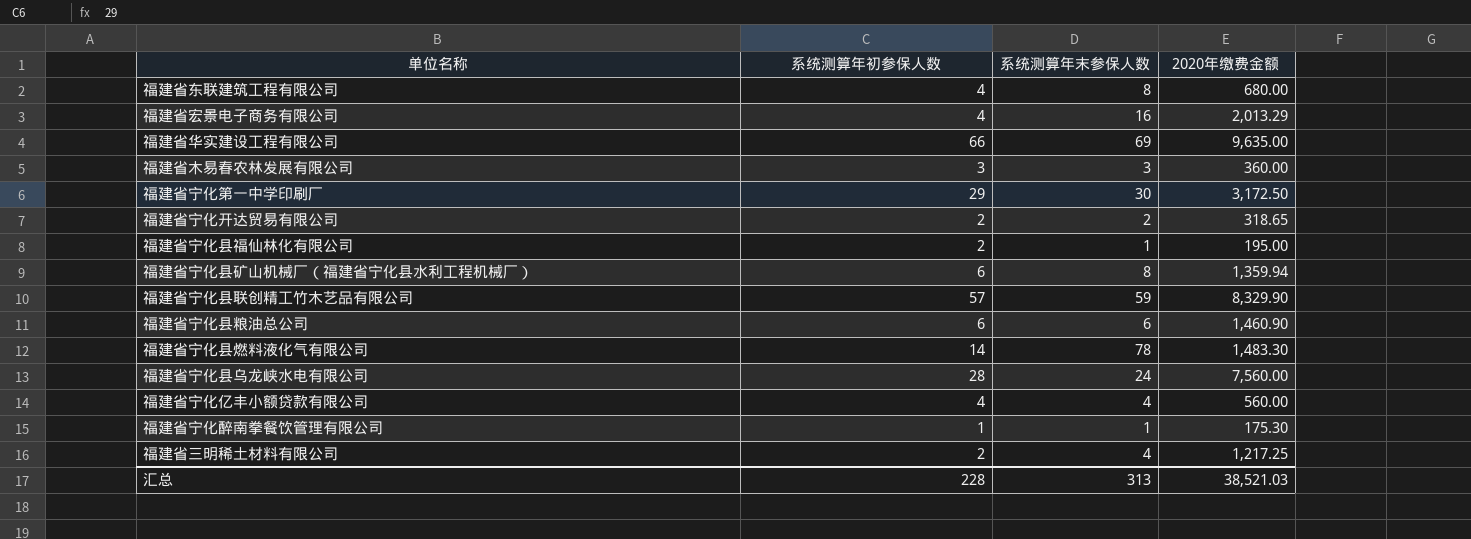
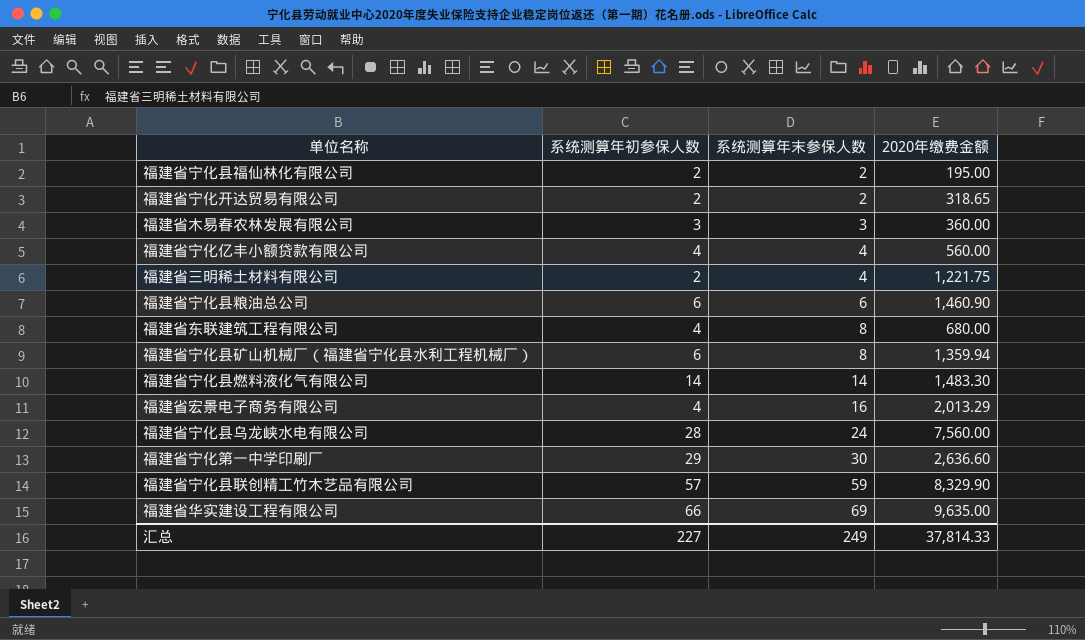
row order: none -> 系统测算年末参保人数 ascending
row 福建省宁化醉南拳餐饮管理有限公司: 1 | 1 | 175.30 -> none
福建省宁化县福仙林化有限公司 | 系统测算年末参保人数: 1 -> 2
福建省三明稀土材料有限公司 | 2020年缴费金额: 1,217.25 -> 1,221.75
福建省宁化县燃料液化气有限公司 | 系统测算年末参保人数: 78 -> 14
福建省宁化第一中学印刷厂 | 2020年缴费金额: 3,172.50 -> 2,636.60
汇总 | 系统测算年初参保人数: 228 -> 227
汇总 | 系统测算年末参保人数: 313 -> 249
汇总 | 2020年缴费金额: 38,521.03 -> 37,814.33

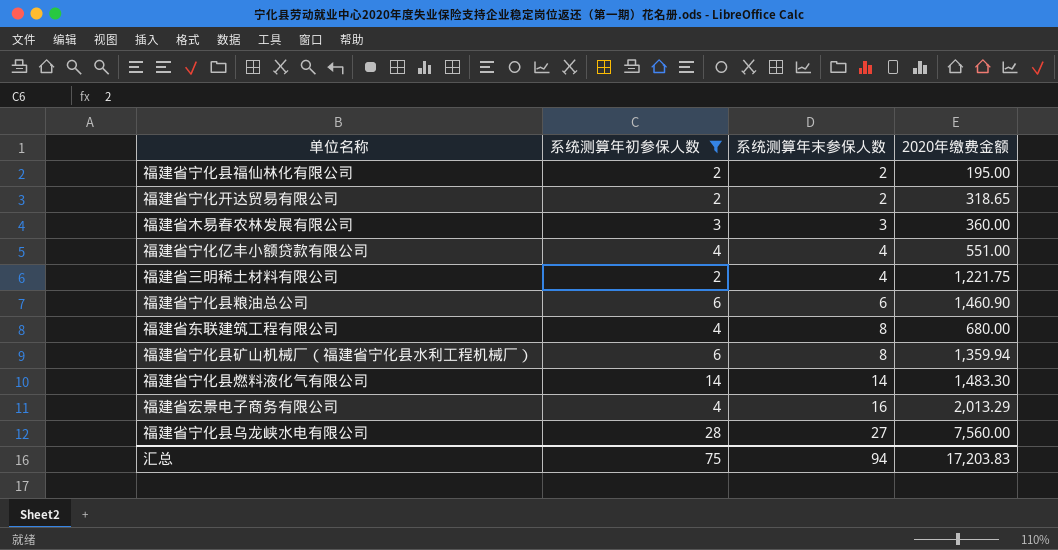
filter: none -> 系统测算年初参保人数 <= 28
福建省宁化亿丰小额贷款有限公司 | 2020年缴费金额: 560.00 -> 551.00
福建省宁化县乌龙峡水电有限公司 | 系统测算年末参保人数: 24 -> 27
汇总 | 系统测算年初参保人数: 227 -> 75
汇总 | 系统测算年末参保人数: 249 -> 94
汇总 | 2020年缴费金额: 37,814.33 -> 17,203.83

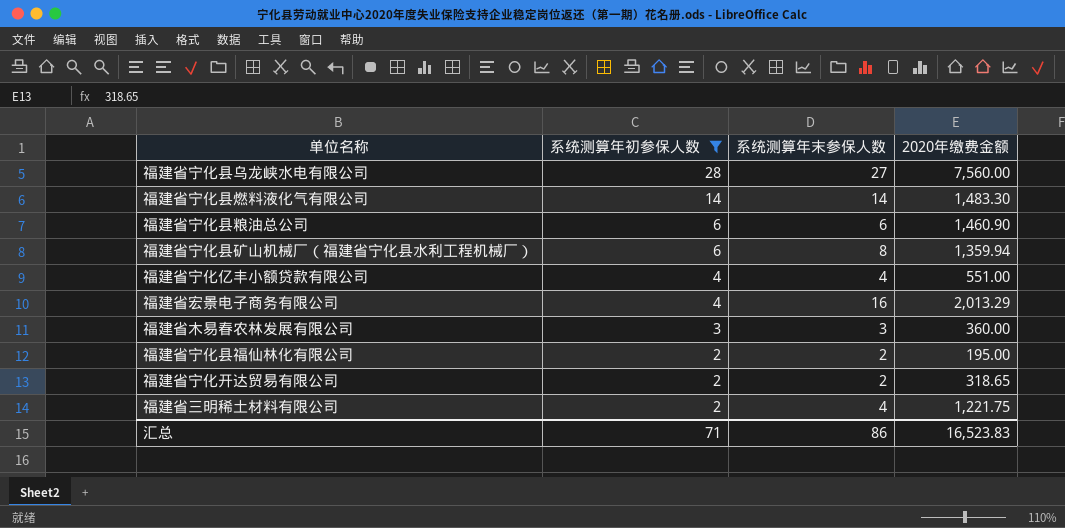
row order: 系统测算年末参保人数 ascending -> 系统测算年初参保人数 descending
row 福建省东联建筑工程有限公司: 4 | 8 | 680.00 -> none
汇总 | 系统测算年初参保人数: 75 -> 71
汇总 | 系统测算年末参保人数: 94 -> 86
汇总 | 2020年缴费金额: 17,203.83 -> 16,523.83

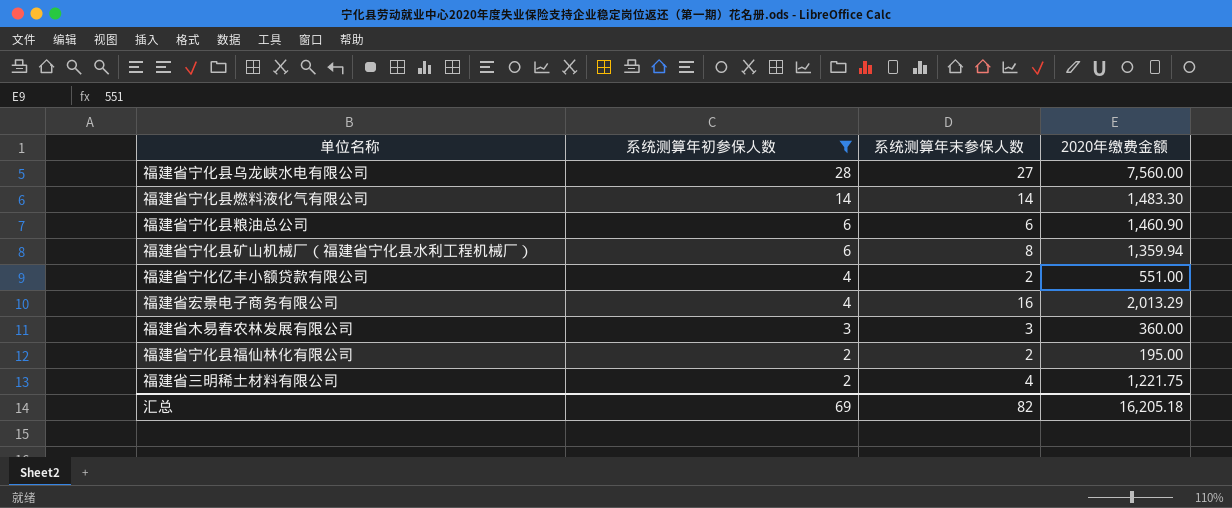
row 福建省宁化开达贸易有限公司: 2 | 2 | 318.65 -> none
福建省宁化亿丰小额贷款有限公司 | 系统测算年末参保人数: 4 -> 2
汇总 | 系统测算年初参保人数: 71 -> 69
汇总 | 系统测算年末参保人数: 86 -> 82
汇总 | 2020年缴费金额: 16,523.83 -> 16,205.18

